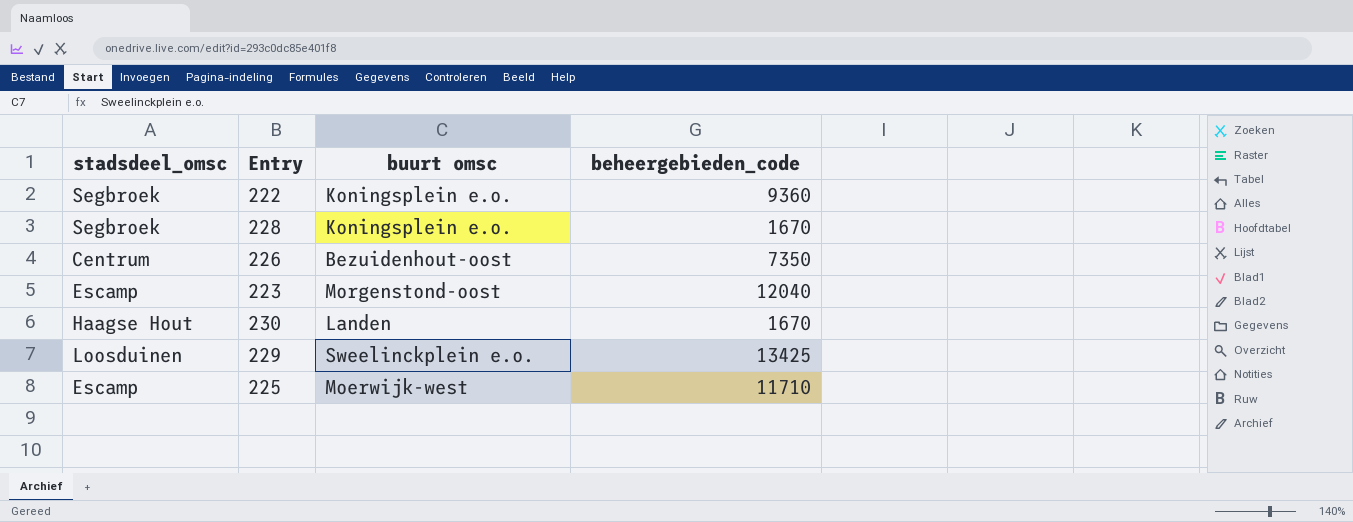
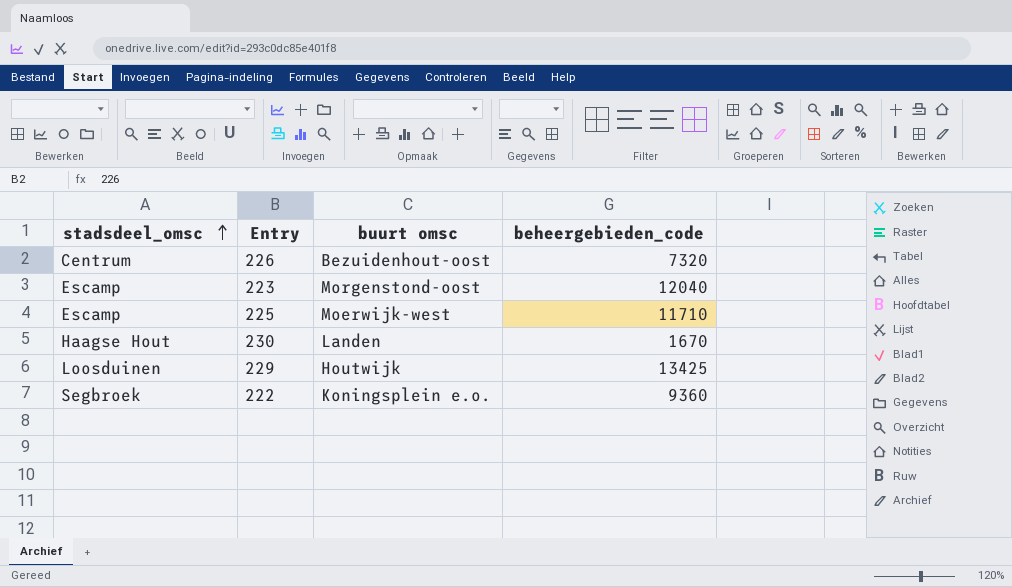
row order: none -> stadsdeel_omsc ascending
row 228: Segbroek | Koningsplein e.o. | 1670 -> none
226 | beheergebieden_code: 7350 -> 7320
229 | buurt omsc: Sweelinckplein e.o. -> Houtwijk

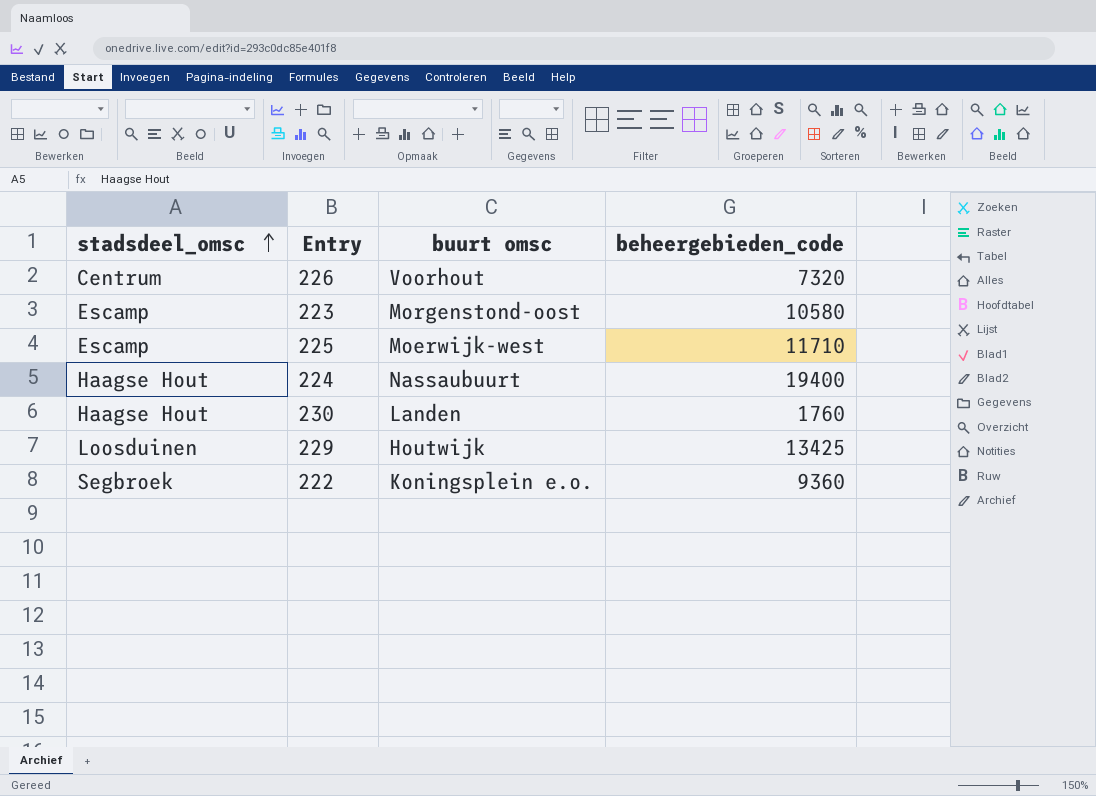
226 | buurt omsc: Bezuidenhout-oost -> Voorhout
223 | beheergebieden_code: 12040 -> 10580
row 224: none -> Haagse Hout | Nassaubuurt | 19400
230 | beheergebieden_code: 1670 -> 1760

